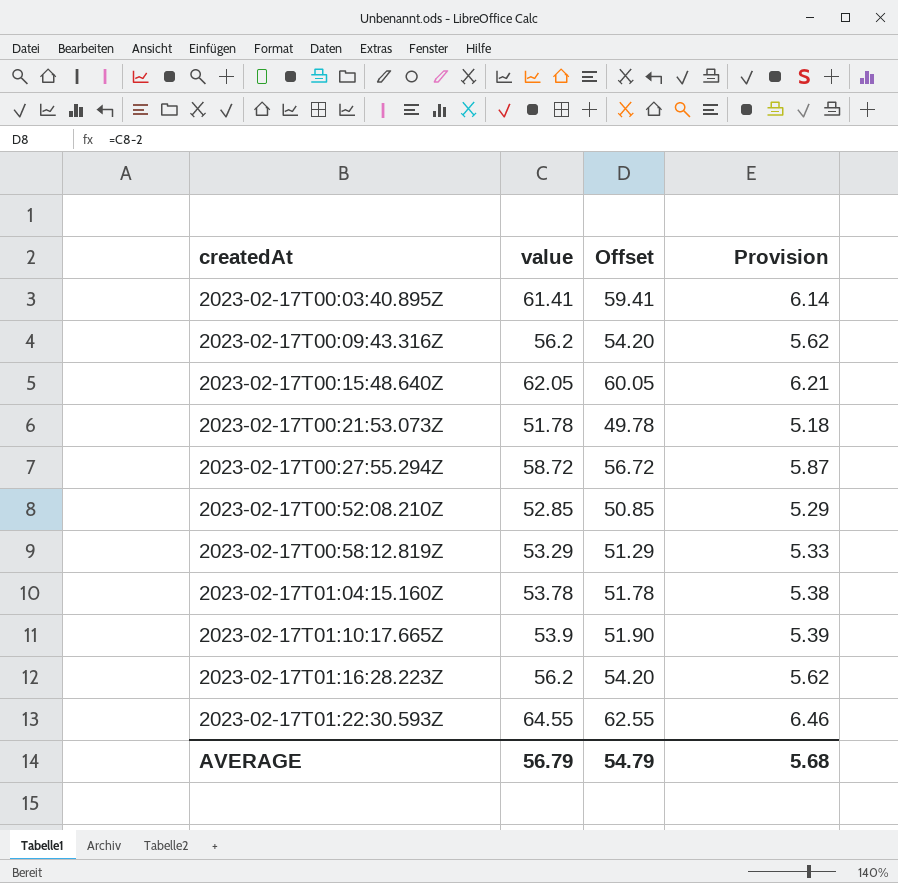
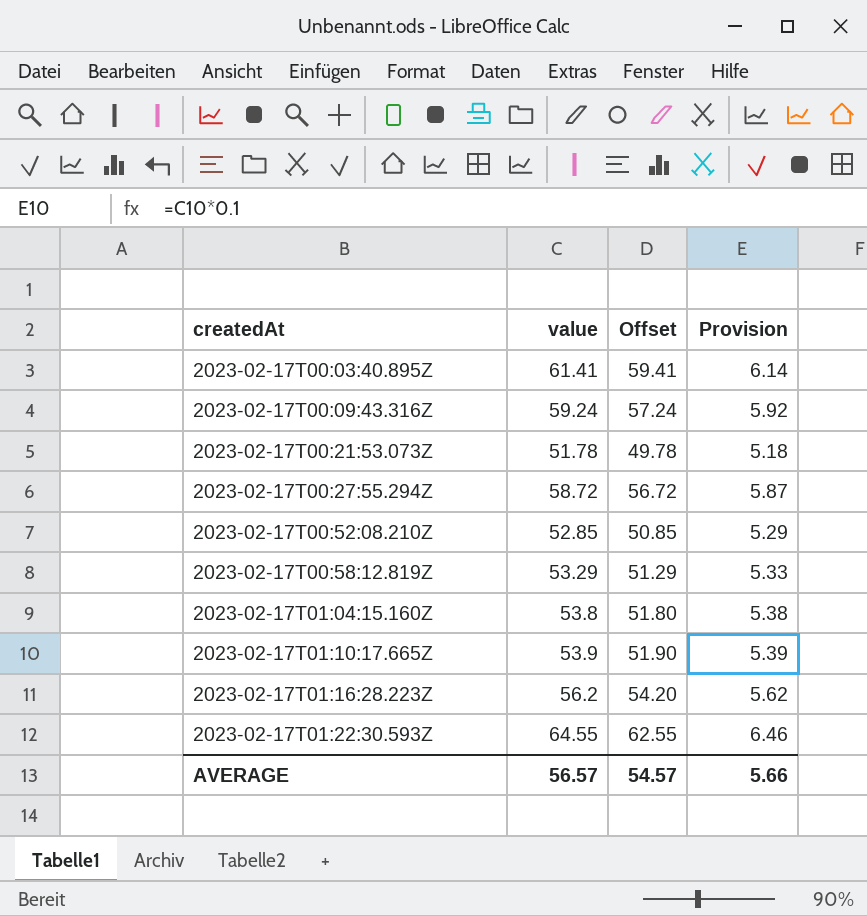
row 2023-02-17T00:15:48.640Z: 62.05 | 60.05 | 6.21 -> none
2023-02-17T00:09:43.316Z | value: 56.2 -> 59.24
2023-02-17T00:09:43.316Z | Offset: 54.20 -> 57.24
2023-02-17T00:09:43.316Z | Provision: 5.62 -> 5.92
2023-02-17T01:04:15.160Z | value: 53.78 -> 53.8
2023-02-17T01:04:15.160Z | Offset: 51.78 -> 51.80
AVERAGE | value: 56.79 -> 56.57
AVERAGE | Offset: 54.79 -> 54.57
AVERAGE | Provision: 5.68 -> 5.66

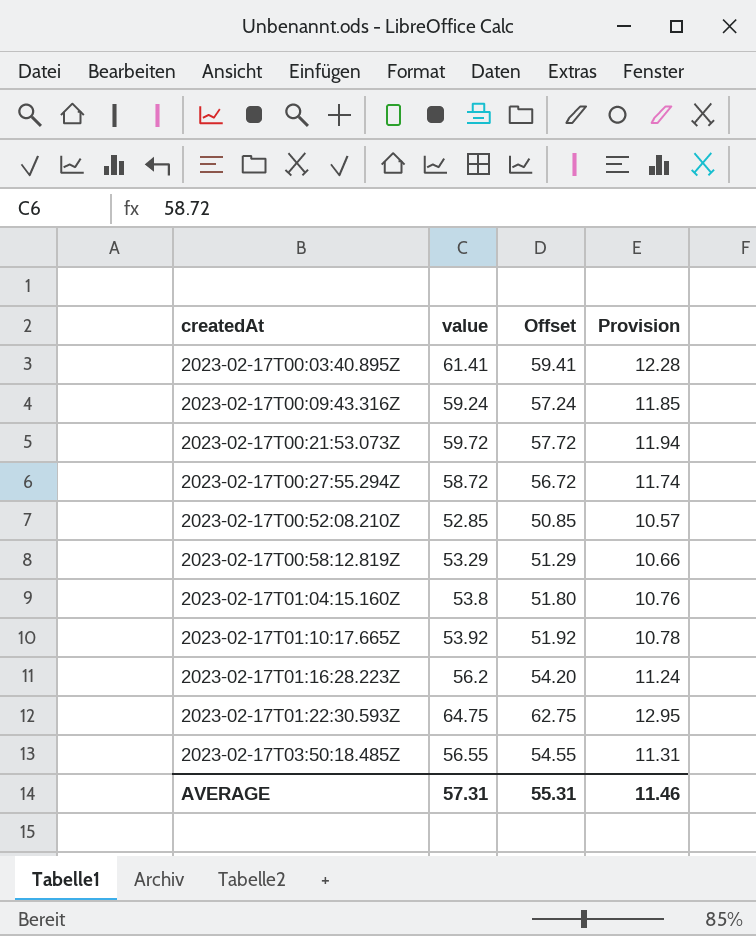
column Provision | formula: [value] * 0.1 -> [value] * 0.2
2023-02-17T00:21:53.073Z | value: 51.78 -> 59.72
2023-02-17T00:21:53.073Z | Offset: 49.78 -> 57.72
2023-02-17T01:10:17.665Z | value: 53.9 -> 53.92
2023-02-17T01:10:17.665Z | Offset: 51.90 -> 51.92
2023-02-17T01:22:30.593Z | value: 64.55 -> 64.75
2023-02-17T01:22:30.593Z | Offset: 62.55 -> 62.75
row 2023-02-17T03:50:18.485Z: none -> 56.55 | 54.55 | 11.31
AVERAGE | value: 56.57 -> 57.31
AVERAGE | Offset: 54.57 -> 55.31
AVERAGE | Provision: 5.66 -> 11.46

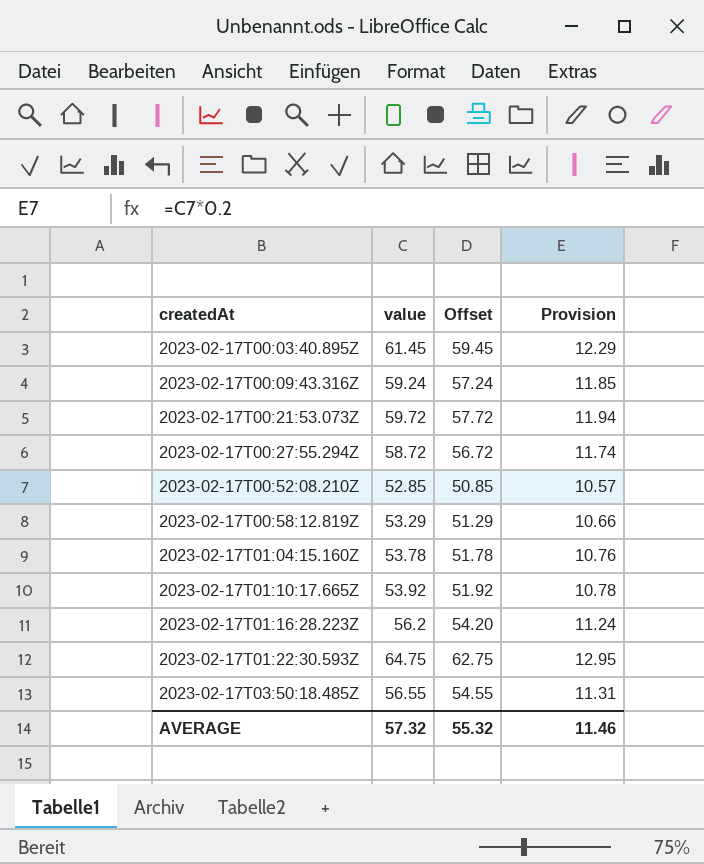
2023-02-17T00:03:40.895Z | value: 61.41 -> 61.45
2023-02-17T00:03:40.895Z | Offset: 59.41 -> 59.45
2023-02-17T00:03:40.895Z | Provision: 12.28 -> 12.29
2023-02-17T01:04:15.160Z | value: 53.8 -> 53.78
2023-02-17T01:04:15.160Z | Offset: 51.80 -> 51.78
AVERAGE | value: 57.31 -> 57.32
AVERAGE | Offset: 55.31 -> 55.32

